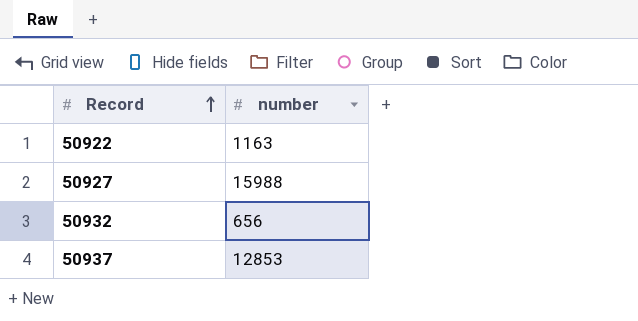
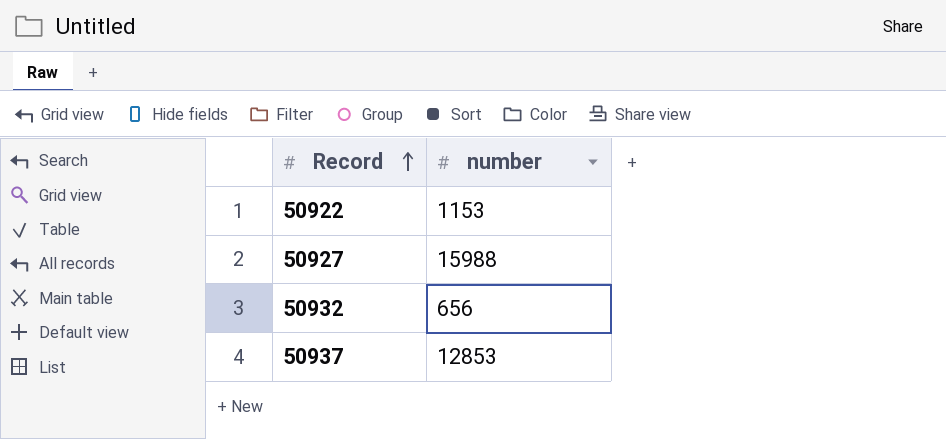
50922 | number: 1163 -> 1153

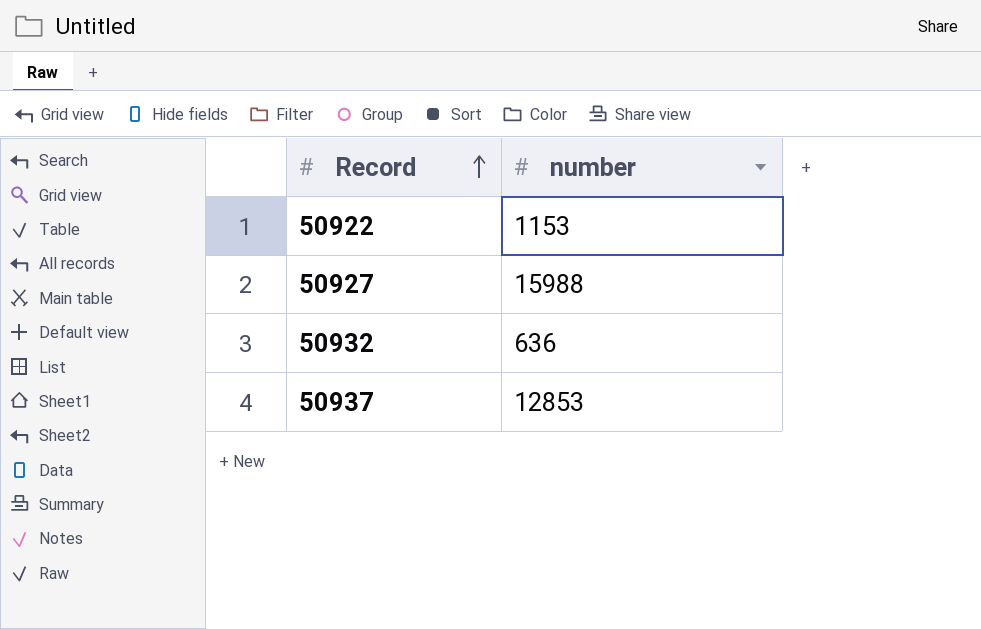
50932 | number: 656 -> 636

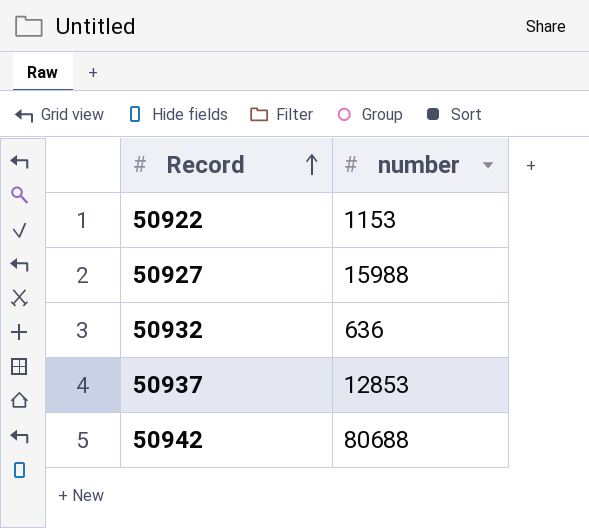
row 50942: none -> 80688

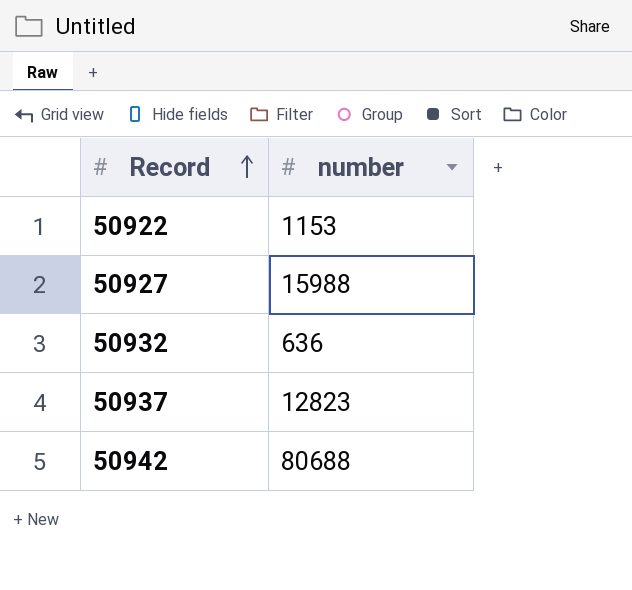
50937 | number: 12853 -> 12823

